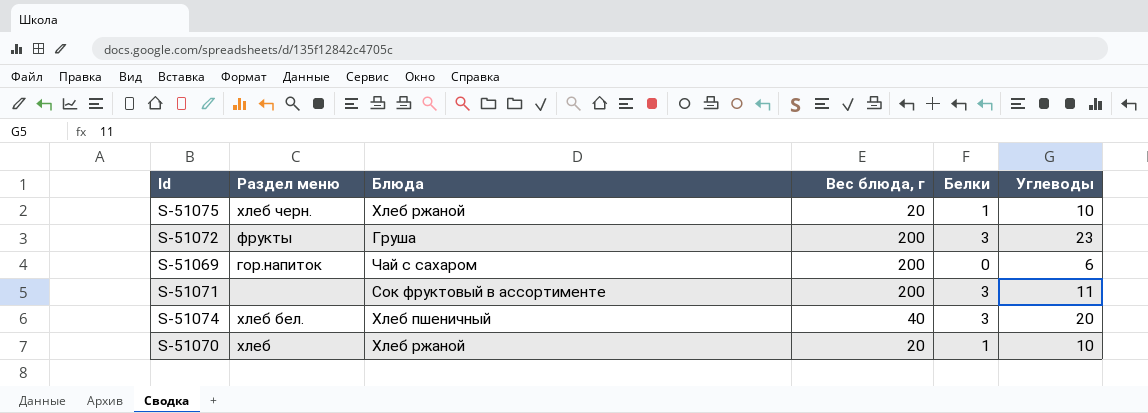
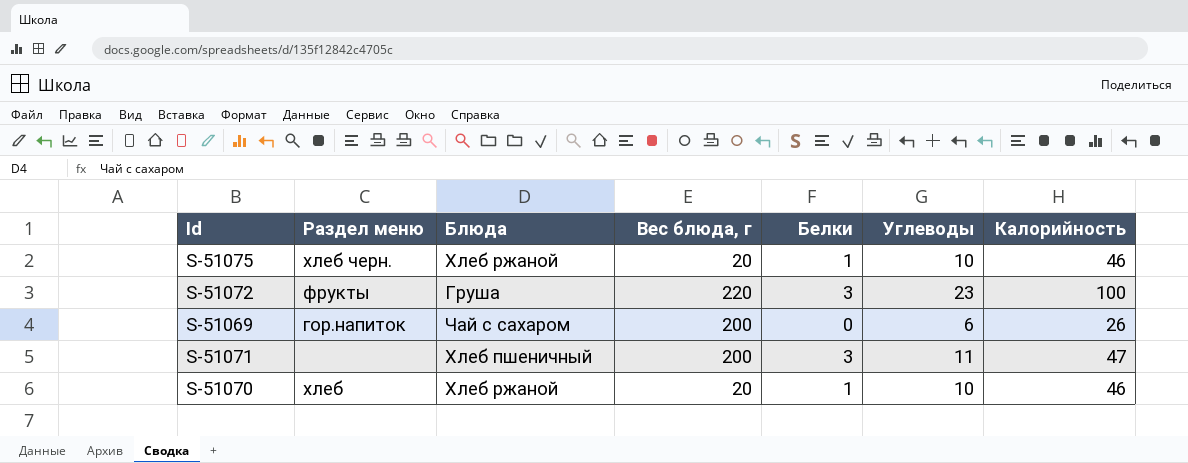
column Калорийность | position: none -> 7
row S-51074: хлеб бел. | Хлеб пшеничный | 40 | 3 | 20 -> none
S-51072 | Вес блюда, г: 200 -> 220
S-51071 | Блюда: Сок фруктовый в ассортименте -> Хлеб пшеничный

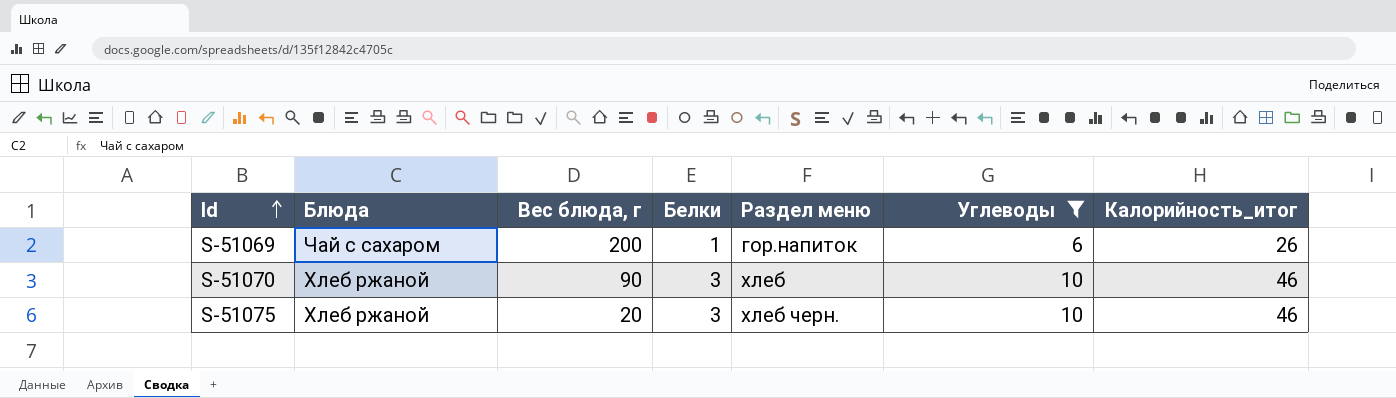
filter: none -> Углеводы <= 10
row order: none -> Id ascending
column Раздел меню | position: 2 -> 5
column name: Калорийность -> Калорийность_итог
S-51069 | Белки: 0 -> 1
S-51070 | Вес блюда, г: 20 -> 90
S-51070 | Белки: 1 -> 3
S-51075 | Белки: 1 -> 3

